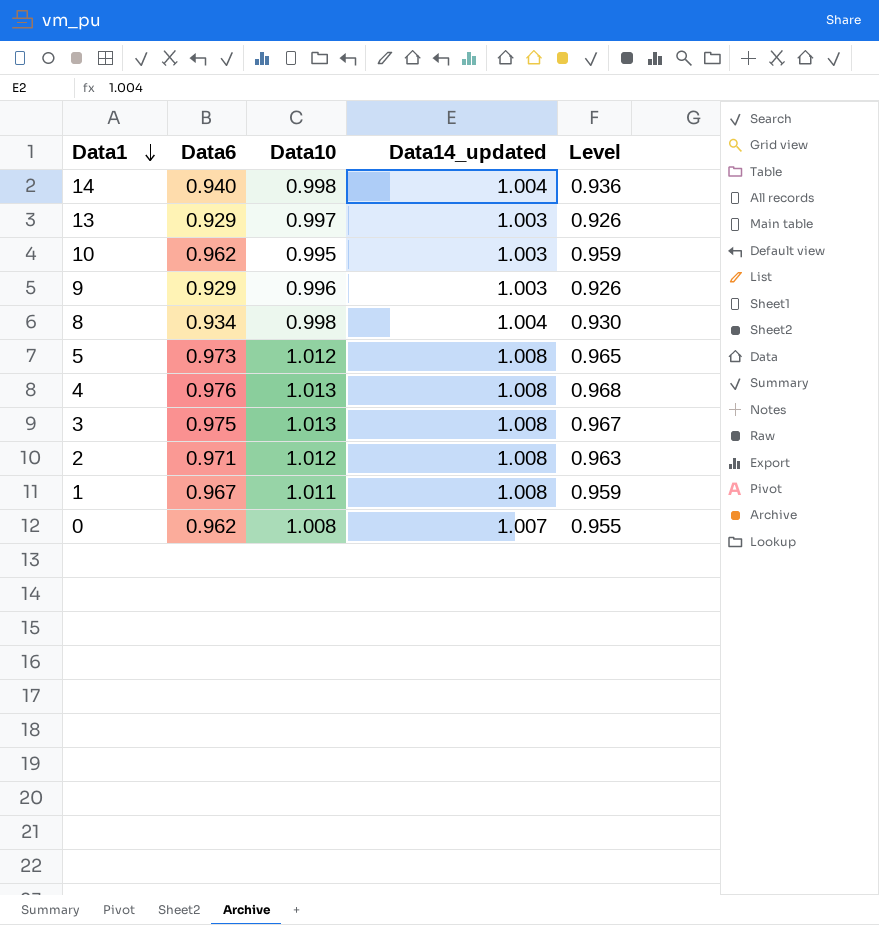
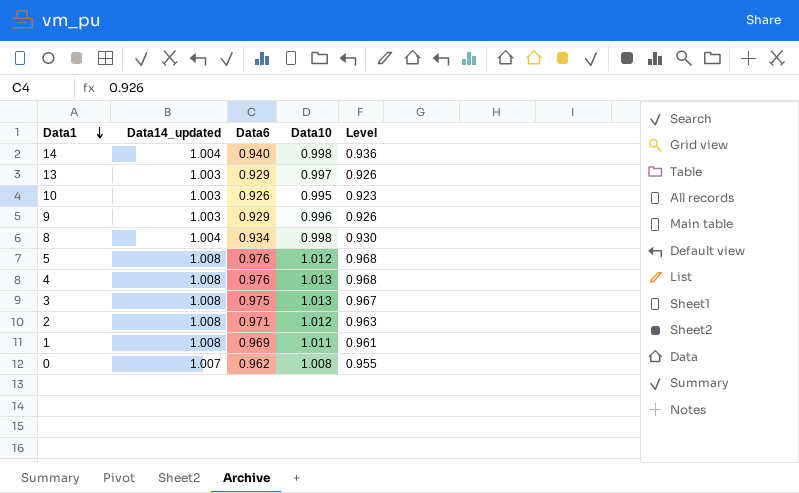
column Data14_updated | position: 4 -> 2
10 | Data6: 0.962 -> 0.926
10 | Level: 0.959 -> 0.923
5 | Data6: 0.973 -> 0.976
5 | Level: 0.965 -> 0.968
1 | Data6: 0.967 -> 0.969
1 | Level: 0.959 -> 0.961

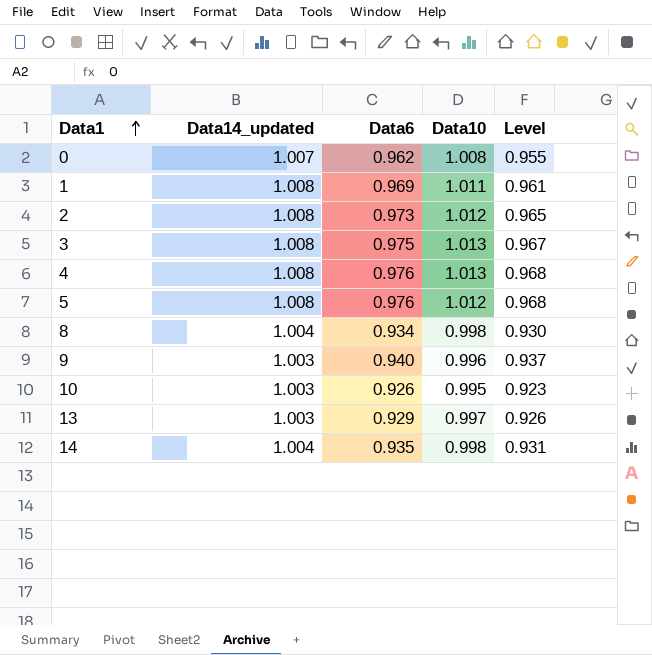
row order: Data1 descending -> Data1 ascending
2 | Data6: 0.971 -> 0.973
2 | Level: 0.963 -> 0.965
9 | Data6: 0.929 -> 0.940
9 | Level: 0.926 -> 0.937
14 | Data6: 0.940 -> 0.935
14 | Level: 0.936 -> 0.931

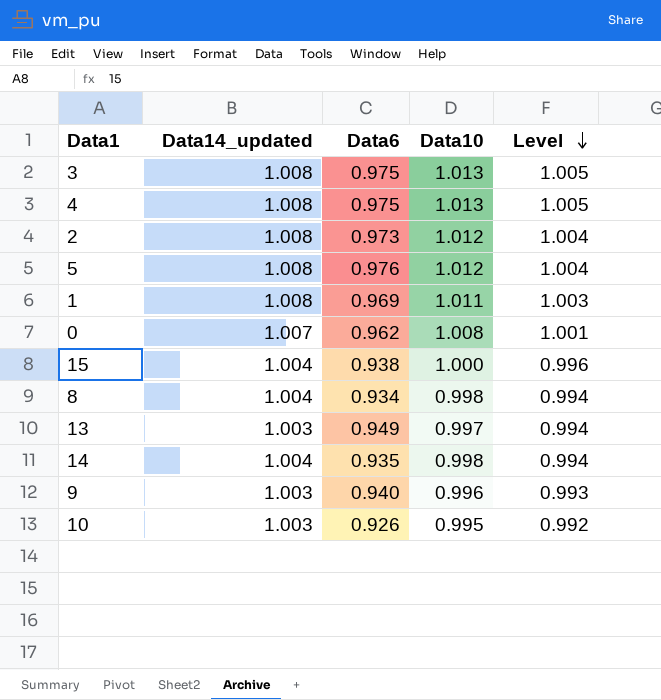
row order: Data1 ascending -> Level descending
column Level | formula: [Data6] / [Data14_updated] -> [Data10] / [Data14_updated]
4 | Data6: 0.976 -> 0.975
row 15: none -> 1.004 | 0.938 | 1.000 | 0.996
13 | Data6: 0.929 -> 0.949

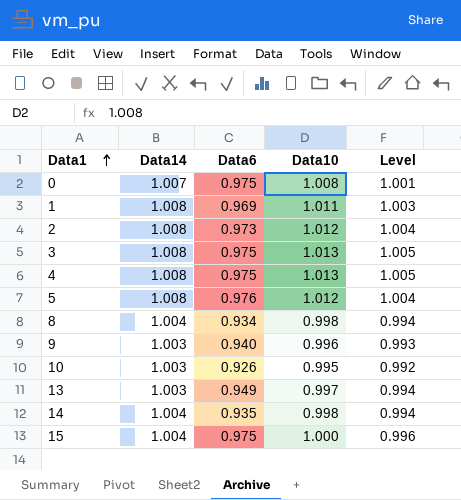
row order: Level descending -> Data1 ascending
column name: Data14_updated -> Data14
0 | Data6: 0.962 -> 0.975
15 | Data6: 0.938 -> 0.975

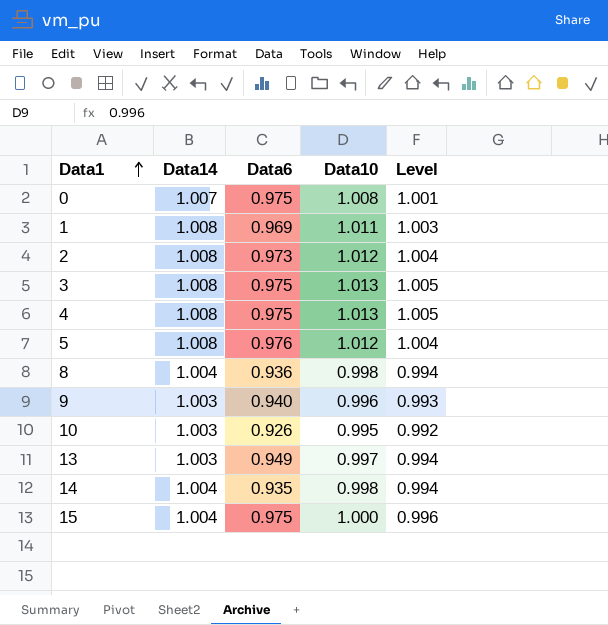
8 | Data6: 0.934 -> 0.936

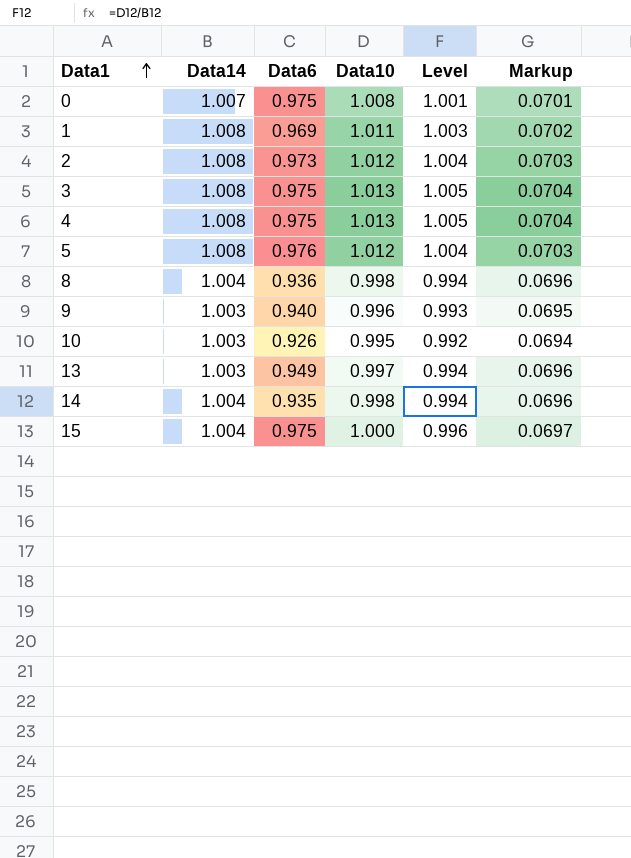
column Markup | formula: none -> [Level] * 0.07

